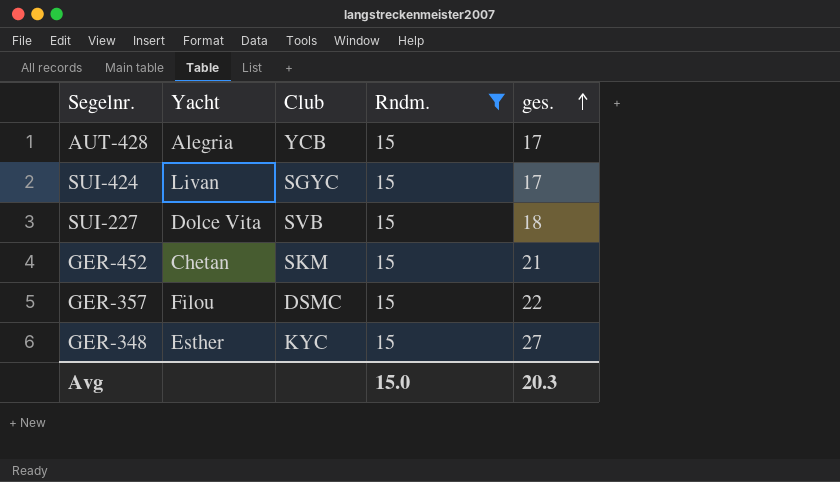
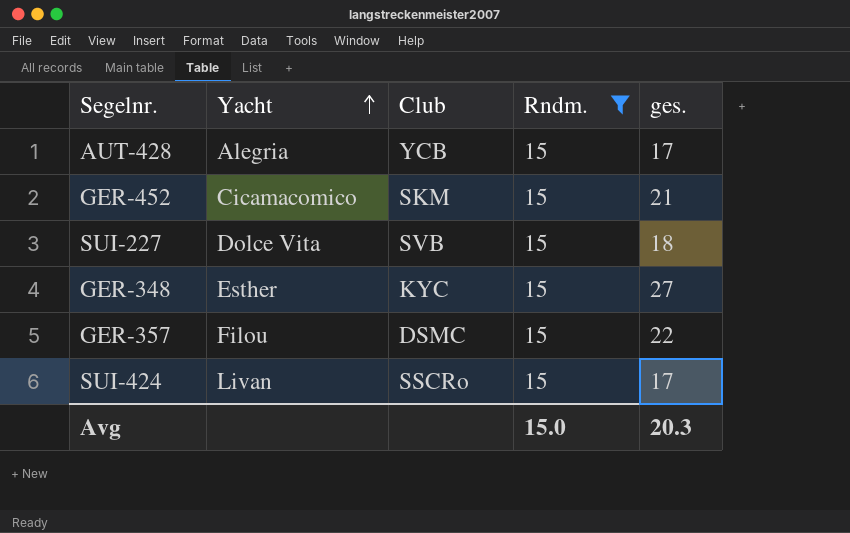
row order: ges. ascending -> Yacht ascending
GER-452 | Yacht: Chetan -> Cicamacomico
SUI-424 | Club: SGYC -> SSCRo

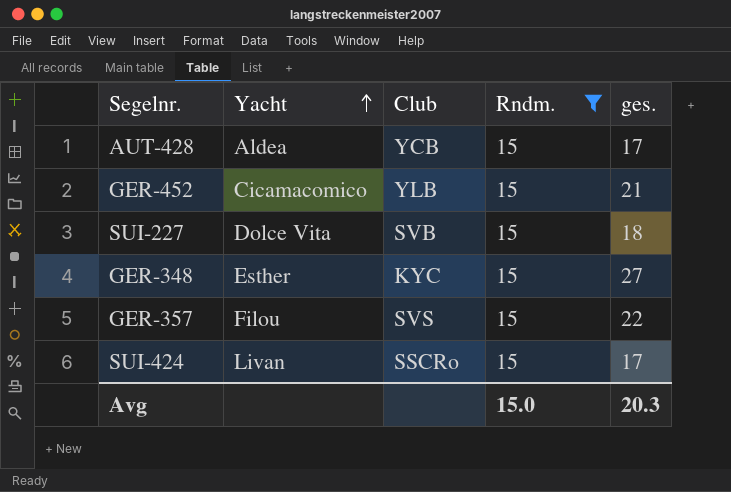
AUT-428 | Yacht: Alegria -> Aldea
GER-452 | Club: SKM -> YLB
GER-357 | Club: DSMC -> SVS

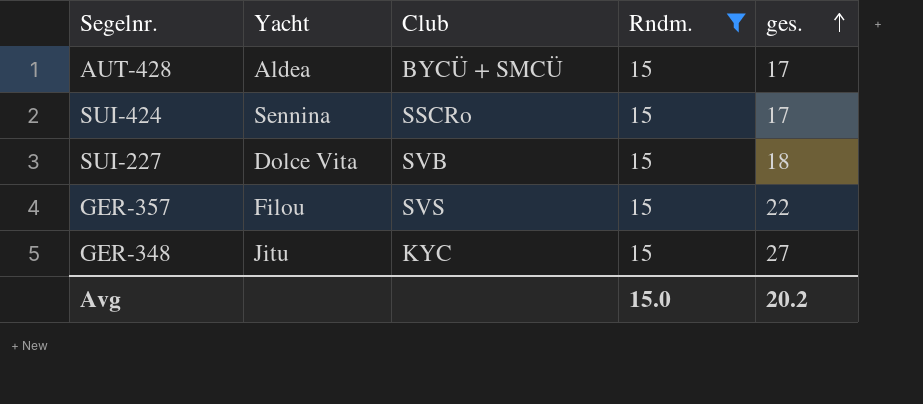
row order: Yacht ascending -> ges. ascending
row GER-452: Cicamacomico | YLB | 15 | 21 -> none
AUT-428 | Club: YCB -> BYCÜ + SMCÜ
SUI-424 | Yacht: Livan -> Sennina
GER-348 | Yacht: Esther -> Jitu
Avg | ges.: 20.3 -> 20.2

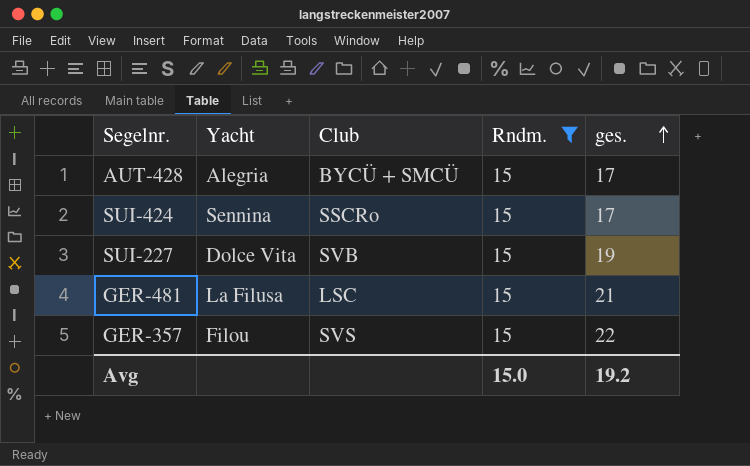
row GER-348: Jitu | KYC | 15 | 27 -> none
AUT-428 | Yacht: Aldea -> Alegria
SUI-227 | ges.: 18 -> 19
row GER-481: none -> La Filusa | LSC | 15 | 21
Avg | ges.: 20.2 -> 19.2

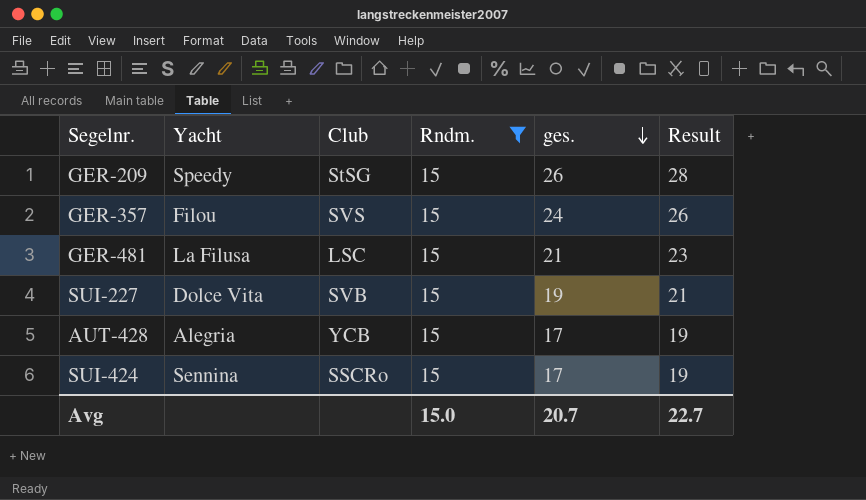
row order: ges. ascending -> ges. descending
column Result | formula: none -> [ges.] + 2
row GER-209: none -> Speedy | StSG | 15 | 26 | 28
GER-357 | ges.: 22 -> 24
AUT-428 | Club: BYCÜ + SMCÜ -> YCB
Avg | ges.: 19.2 -> 20.7

